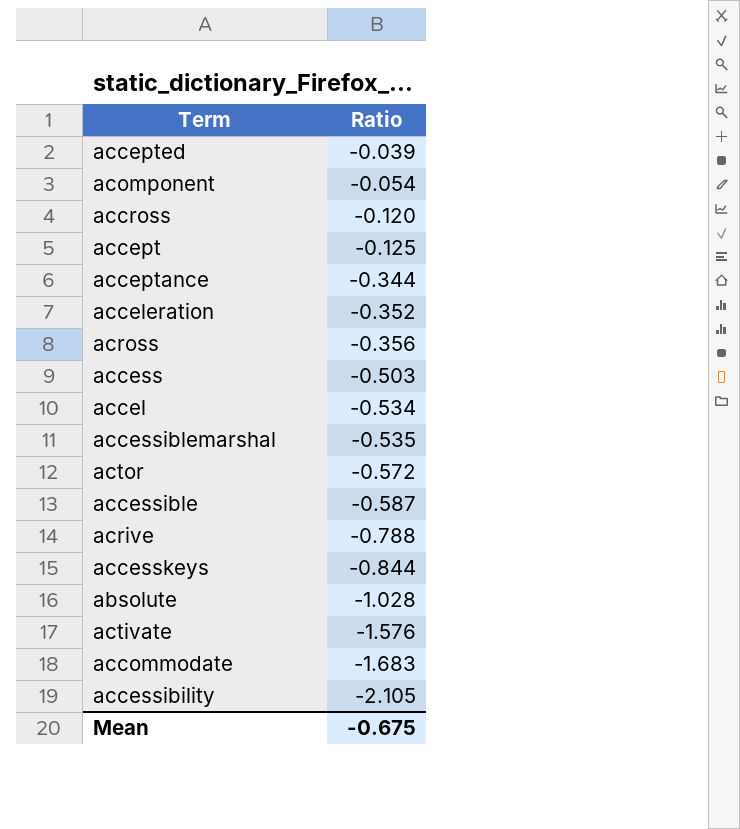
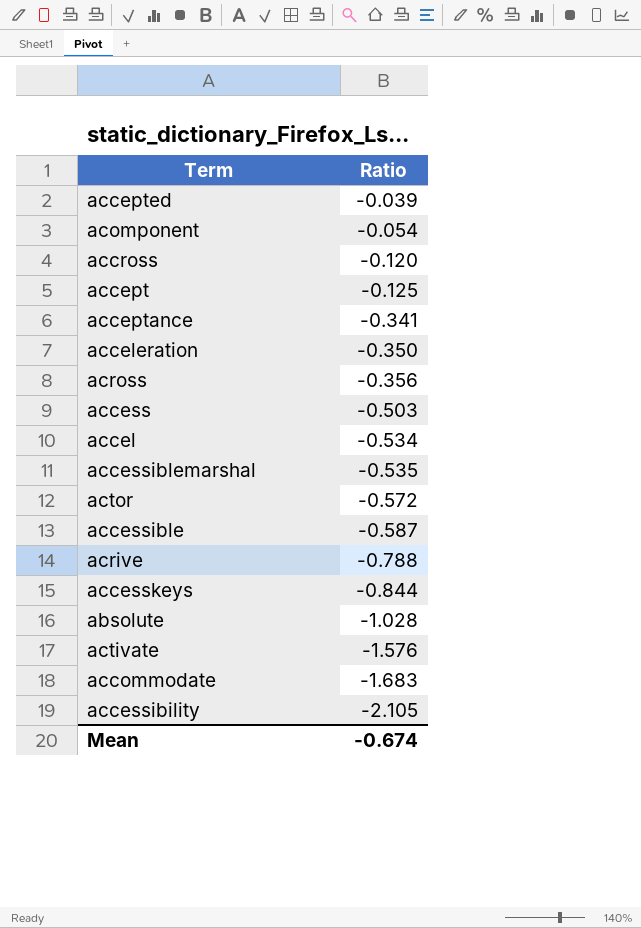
acceptance | Ratio: -0.344 -> -0.341
acceleration | Ratio: -0.352 -> -0.350
Mean | Ratio: -0.675 -> -0.674

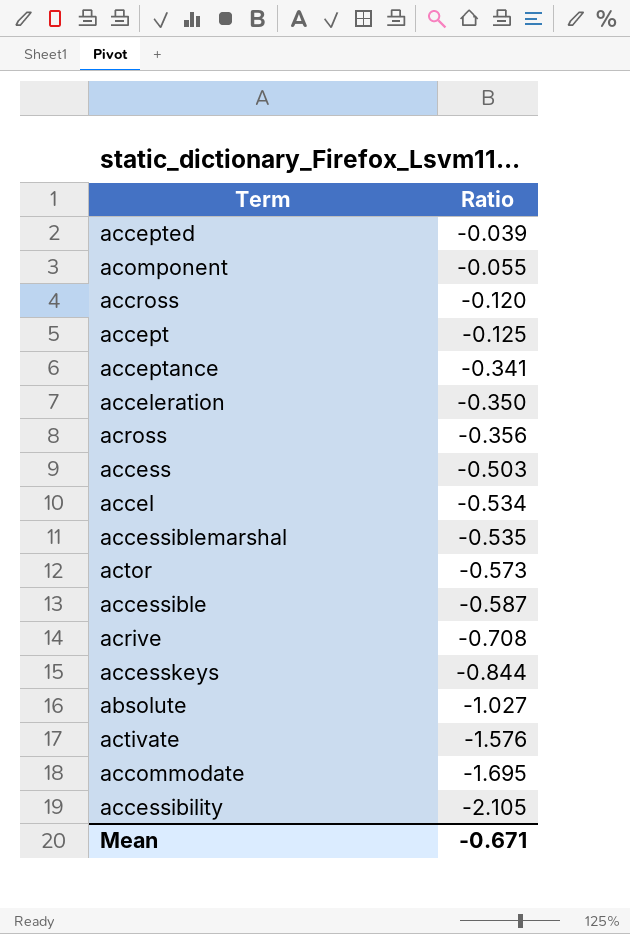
acomponent | Ratio: -0.054 -> -0.055
actor | Ratio: -0.572 -> -0.573
acrive | Ratio: -0.788 -> -0.708
absolute | Ratio: -1.028 -> -1.027
accommodate | Ratio: -1.683 -> -1.695
Mean | Ratio: -0.674 -> -0.671

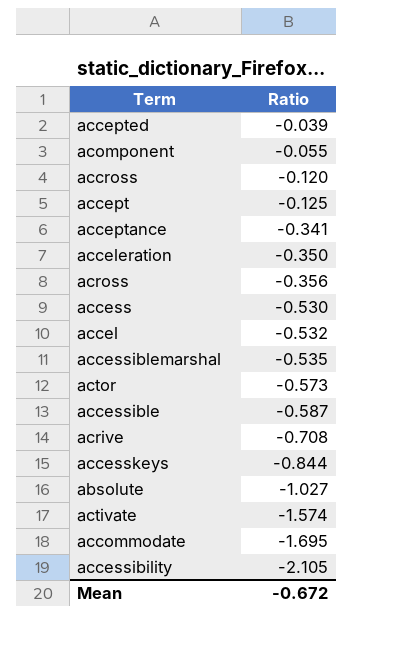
access | Ratio: -0.503 -> -0.530
accel | Ratio: -0.534 -> -0.532
activate | Ratio: -1.576 -> -1.574
Mean | Ratio: -0.671 -> -0.672

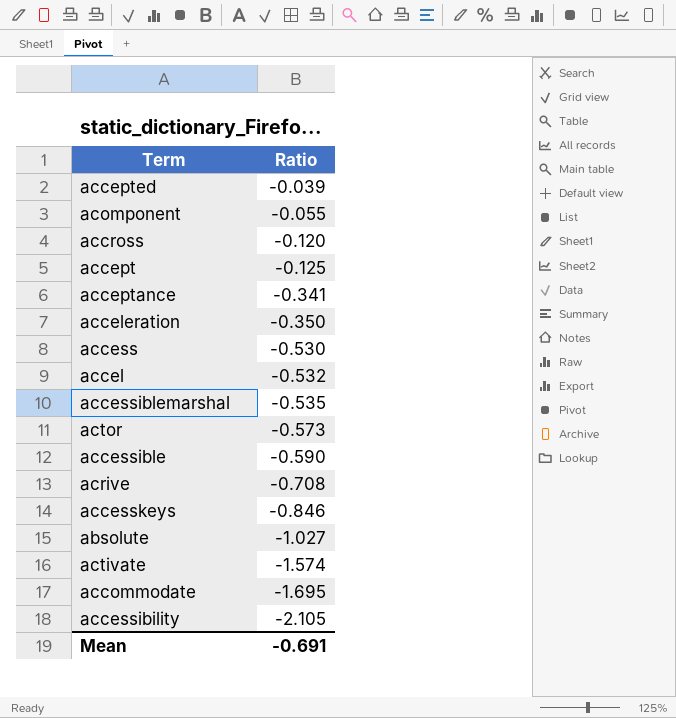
row across: -0.356 -> none
accessible | Ratio: -0.587 -> -0.590
accesskeys | Ratio: -0.844 -> -0.846
Mean | Ratio: -0.672 -> -0.691

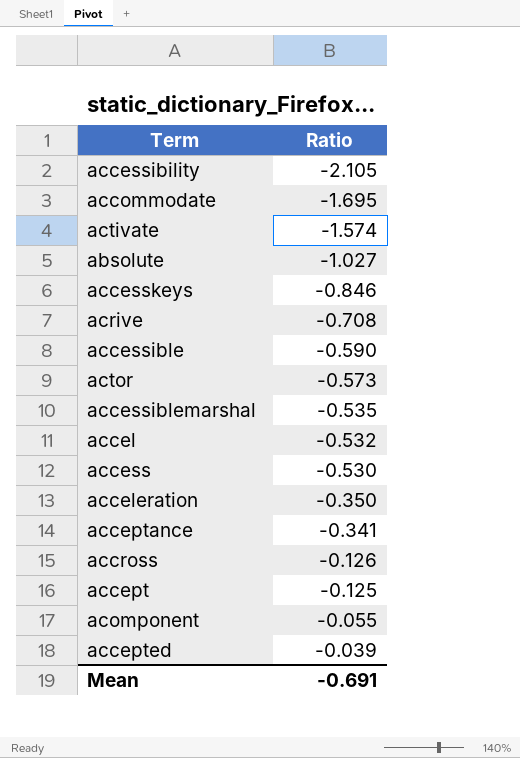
row order: Ratio descending -> Ratio ascending
accross | Ratio: -0.120 -> -0.126

